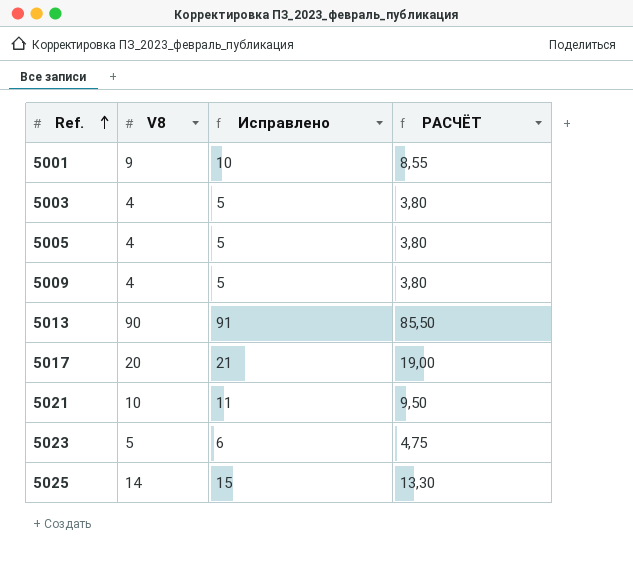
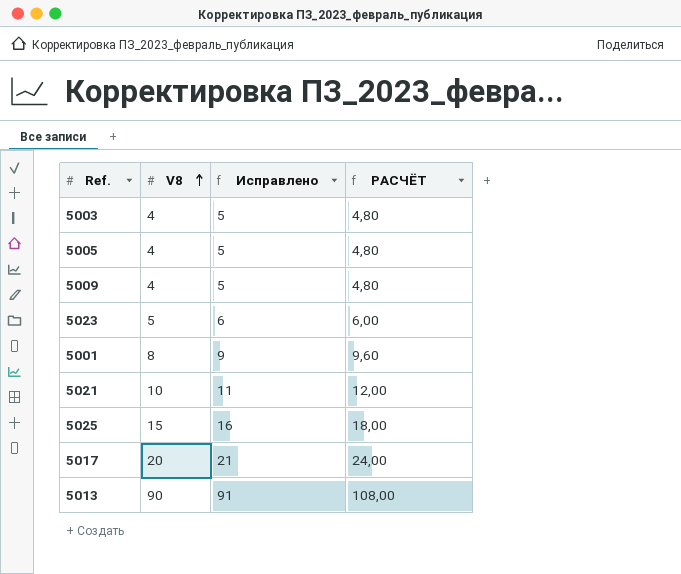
row order: Ref. ascending -> V8 ascending
column РАСЧЁТ | formula: [V8] * 0,95 -> [V8] * 1,2
5001 | V8: 9 -> 8
5001 | Исправлено: 10 -> 9
5025 | V8: 14 -> 15
5025 | Исправлено: 15 -> 16

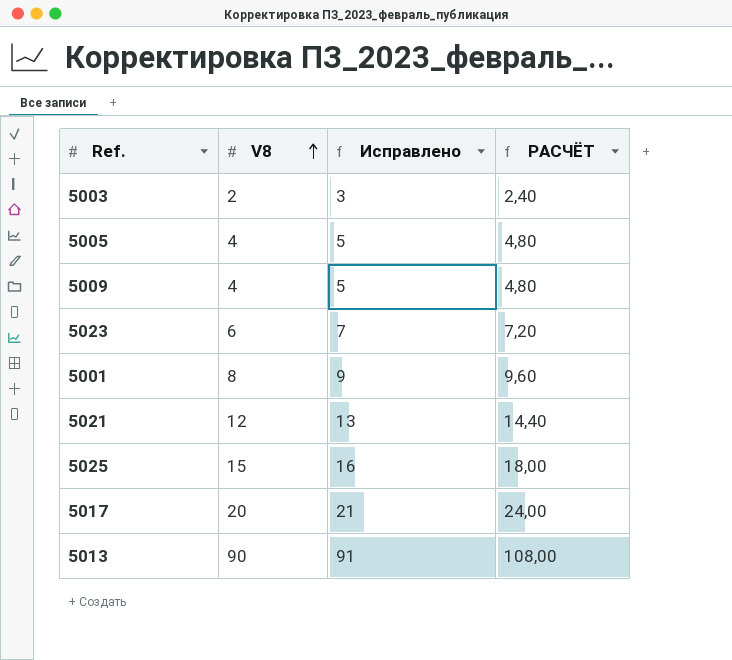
5003 | V8: 4 -> 2
5003 | Исправлено: 5 -> 3
5003 | РАСЧЁТ: 4,80 -> 2,40
5023 | V8: 5 -> 6
5023 | Исправлено: 6 -> 7
5023 | РАСЧЁТ: 6,00 -> 7,20
5021 | V8: 10 -> 12
5021 | Исправлено: 11 -> 13
5021 | РАСЧЁТ: 12,00 -> 14,40

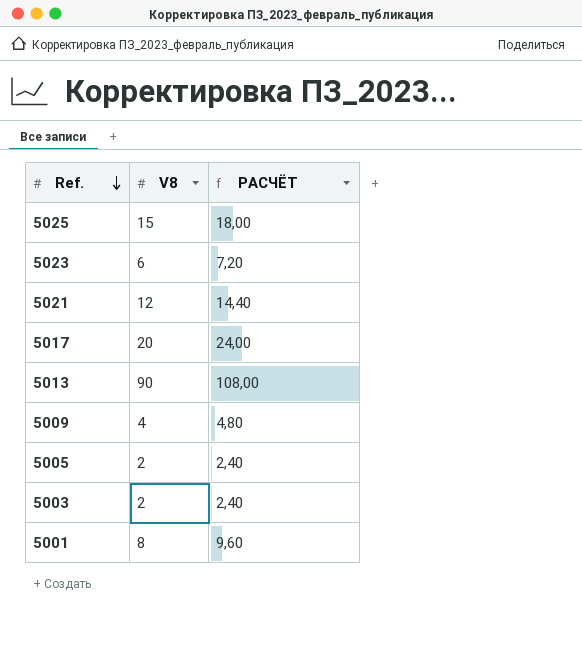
row order: V8 ascending -> Ref. descending
column Исправлено | formula: [V8] + 1 -> none
5005 | V8: 4 -> 2
5005 | РАСЧЁТ: 4,80 -> 2,40

